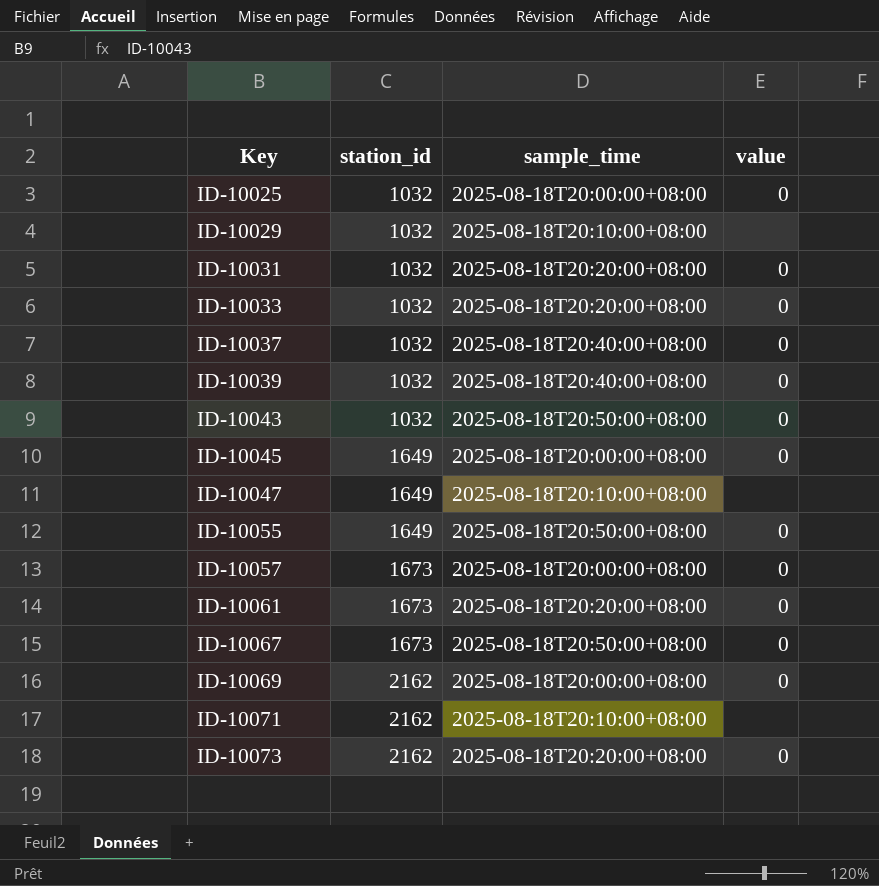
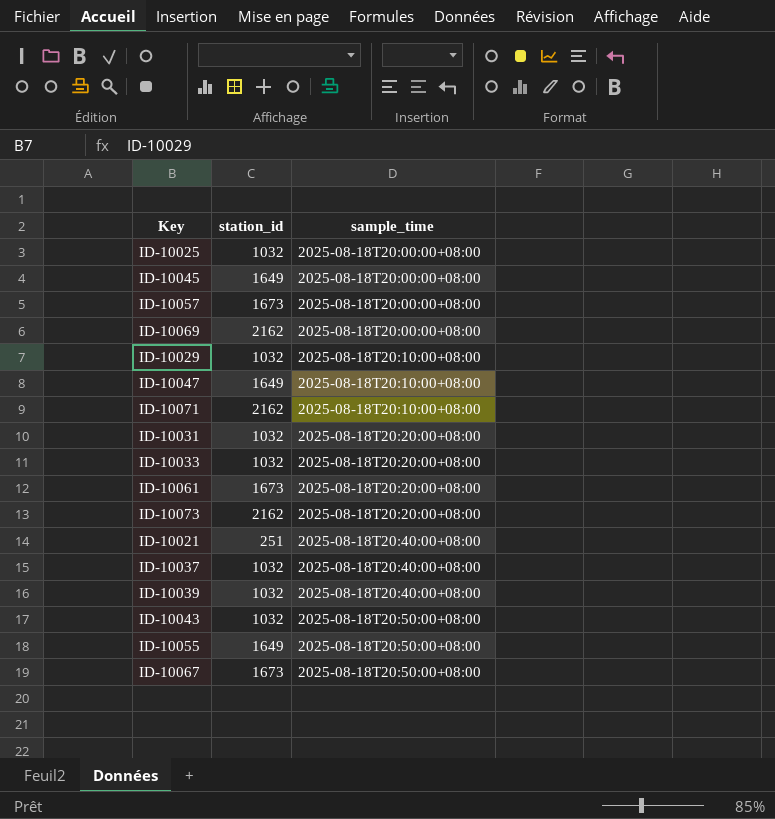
row order: Key ascending -> sample_time ascending
column value | position: 4 -> none
row ID-10021: none -> 251 | 2025-08-18T20:40:00+08:00

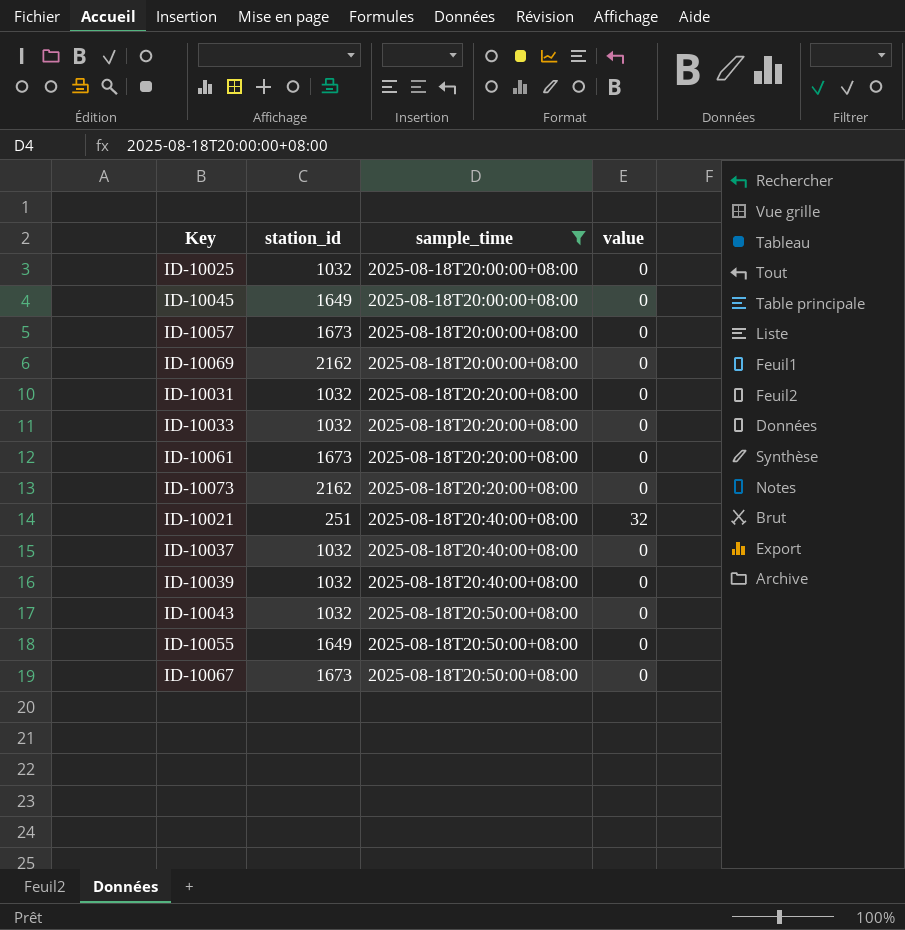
filter: none -> sample_time != 2025-08-18T20:10:00+08:00
column value | position: none -> 4

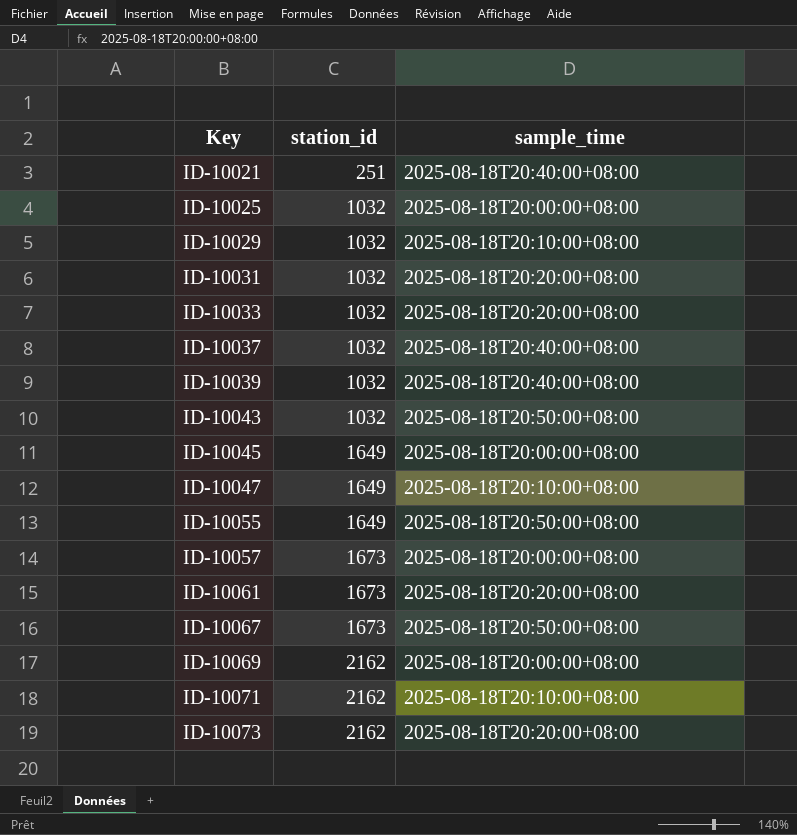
filter: sample_time != 2025-08-18T20:10:00+08:00 -> none
row order: sample_time ascending -> Key ascending
column value | position: 4 -> none

